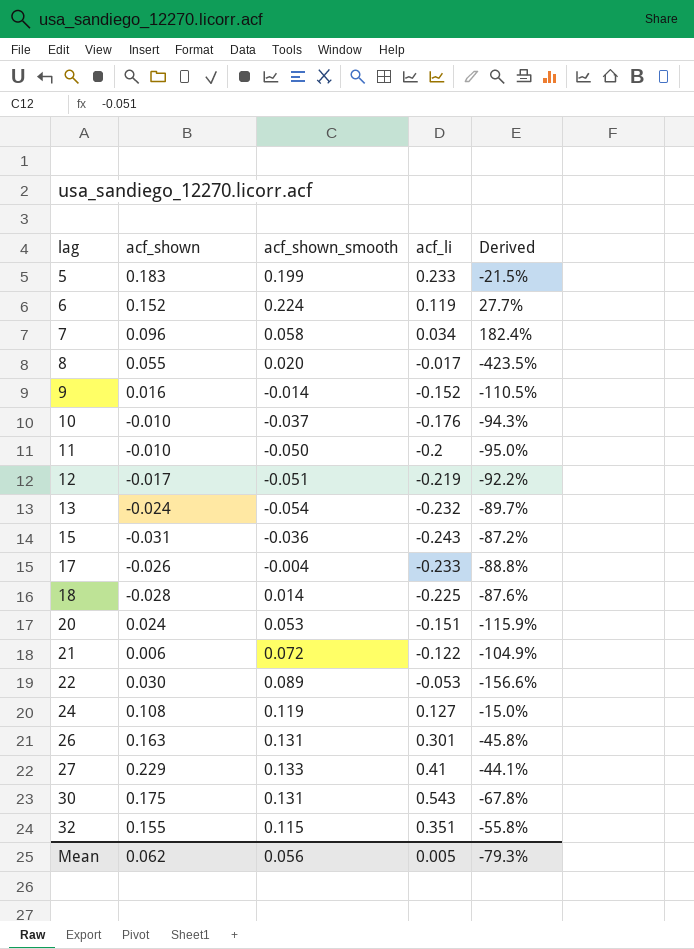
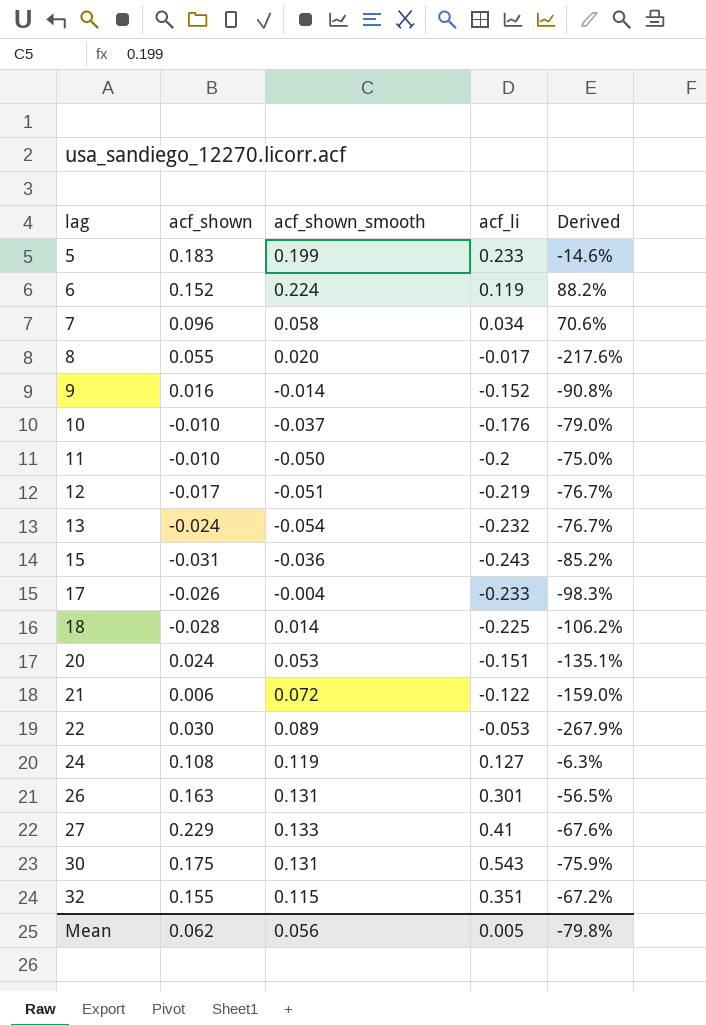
column Derived | formula: ([acf_shown] - [acf_li]) / [acf_li] -> ([acf_shown_smooth] - [acf_li]) / [acf_li]
Mean | Derived: -79.3% -> -79.8%

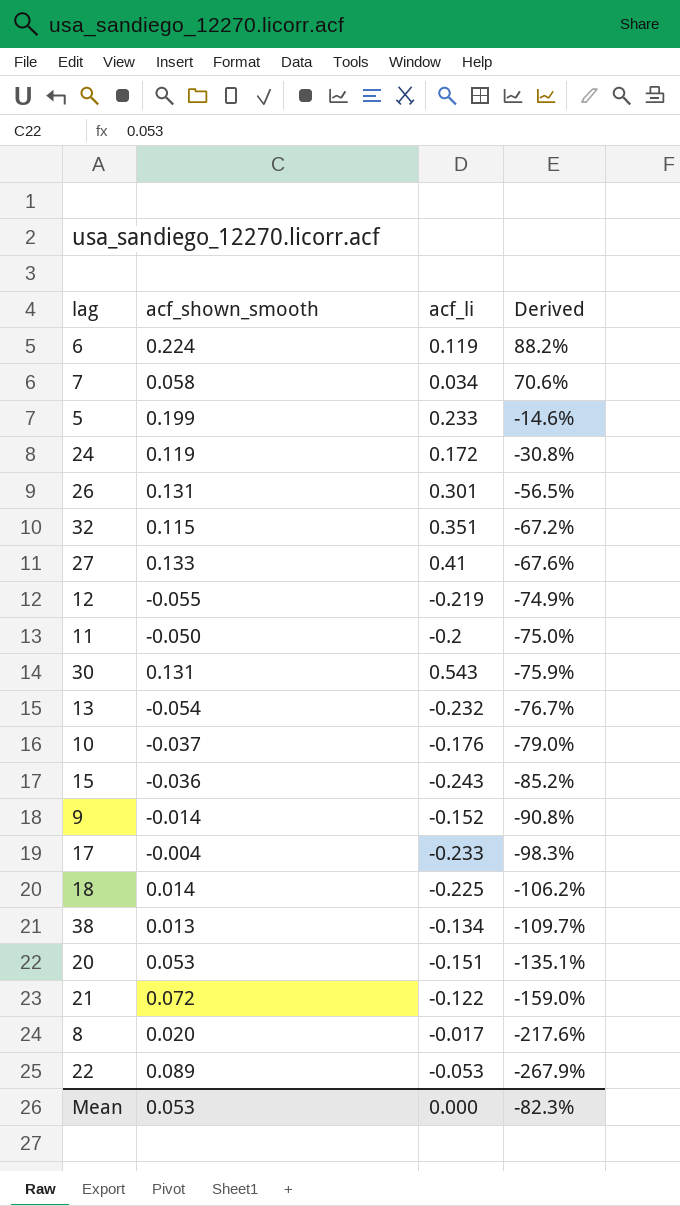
row order: lag ascending -> Derived descending
column acf_shown | position: 2 -> none
24 | acf_li: 0.127 -> 0.172
24 | Derived: -6.3% -> -30.8%
12 | acf_shown_smooth: -0.051 -> -0.055
12 | Derived: -76.7% -> -74.9%
row 38: none -> 0.013 | -0.134 | -109.7%
Mean | acf_shown_smooth: 0.056 -> 0.053
Mean | acf_li: 0.005 -> 0.000
Mean | Derived: -79.8% -> -82.3%

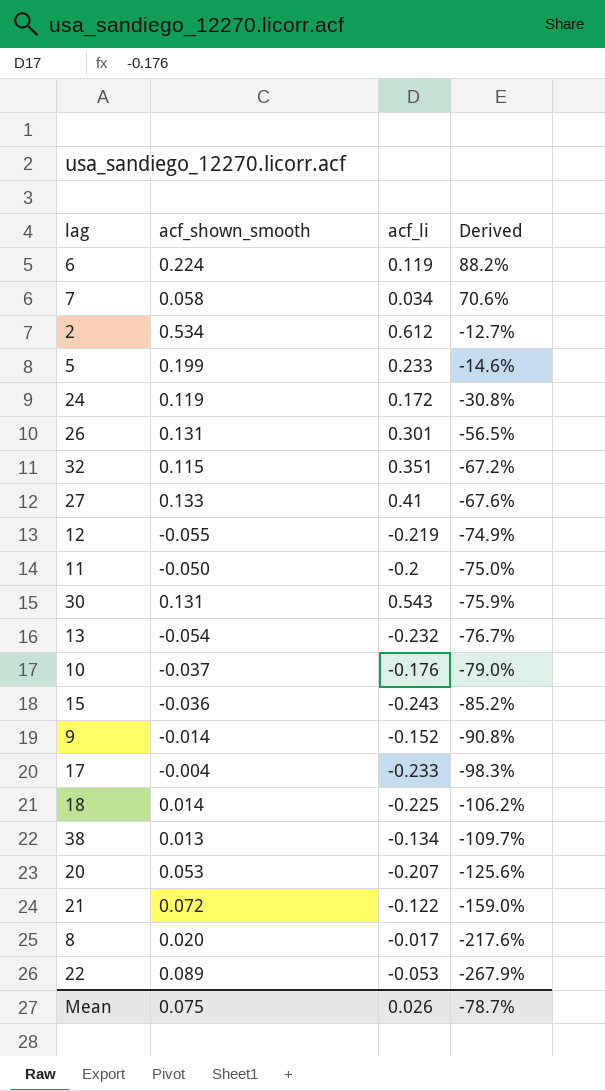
row 2: none -> 0.534 | 0.612 | -12.7%
20 | acf_li: -0.151 -> -0.207
20 | Derived: -135.1% -> -125.6%
Mean | acf_shown_smooth: 0.053 -> 0.075
Mean | acf_li: 0.000 -> 0.026
Mean | Derived: -82.3% -> -78.7%

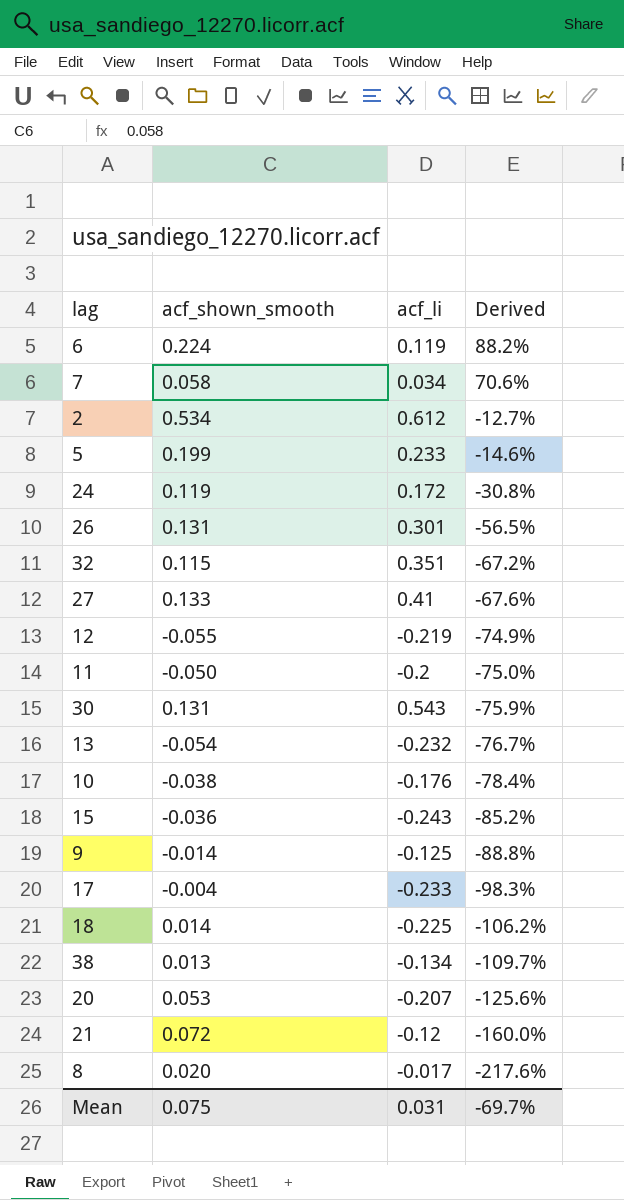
row 22: 0.089 | -0.053 | -267.9% -> none
10 | acf_shown_smooth: -0.037 -> -0.038
10 | Derived: -79.0% -> -78.4%
9 | acf_li: -0.152 -> -0.125
9 | Derived: -90.8% -> -88.8%
21 | acf_li: -0.122 -> -0.12
21 | Derived: -159.0% -> -160.0%
Mean | acf_li: 0.026 -> 0.031
Mean | Derived: -78.7% -> -69.7%

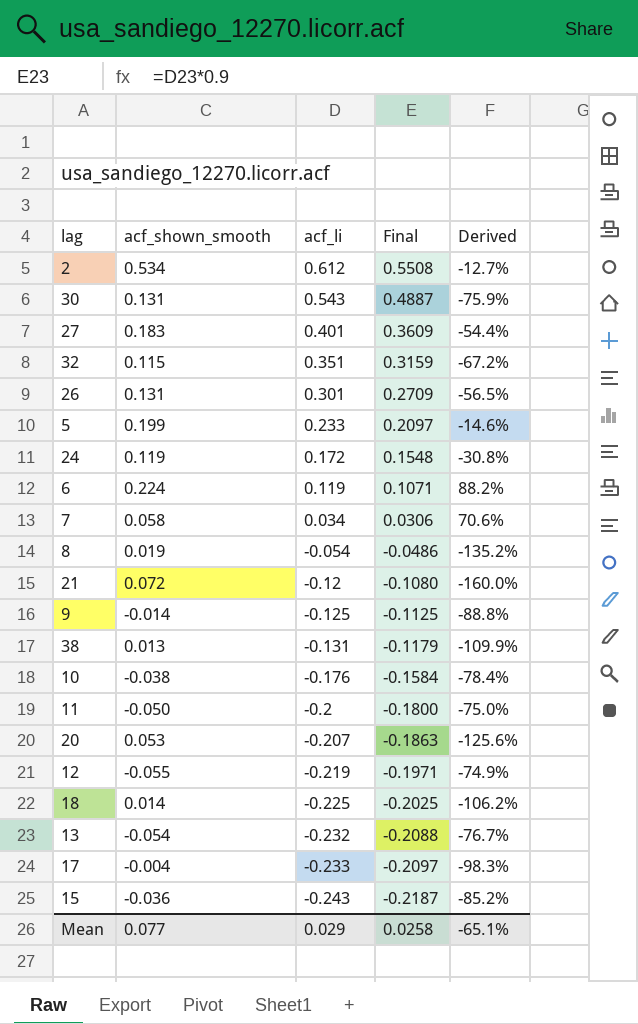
row order: Derived descending -> acf_li descending
column Final | formula: none -> [acf_li] * 0.9
27 | acf_shown_smooth: 0.133 -> 0.183
27 | acf_li: 0.41 -> 0.401
27 | Derived: -67.6% -> -54.4%
8 | acf_shown_smooth: 0.020 -> 0.019
8 | acf_li: -0.017 -> -0.054
8 | Derived: -217.6% -> -135.2%
38 | acf_li: -0.134 -> -0.131
38 | Derived: -109.7% -> -109.9%
Mean | acf_shown_smooth: 0.075 -> 0.077
Mean | acf_li: 0.031 -> 0.029
Mean | Derived: -69.7% -> -65.1%

